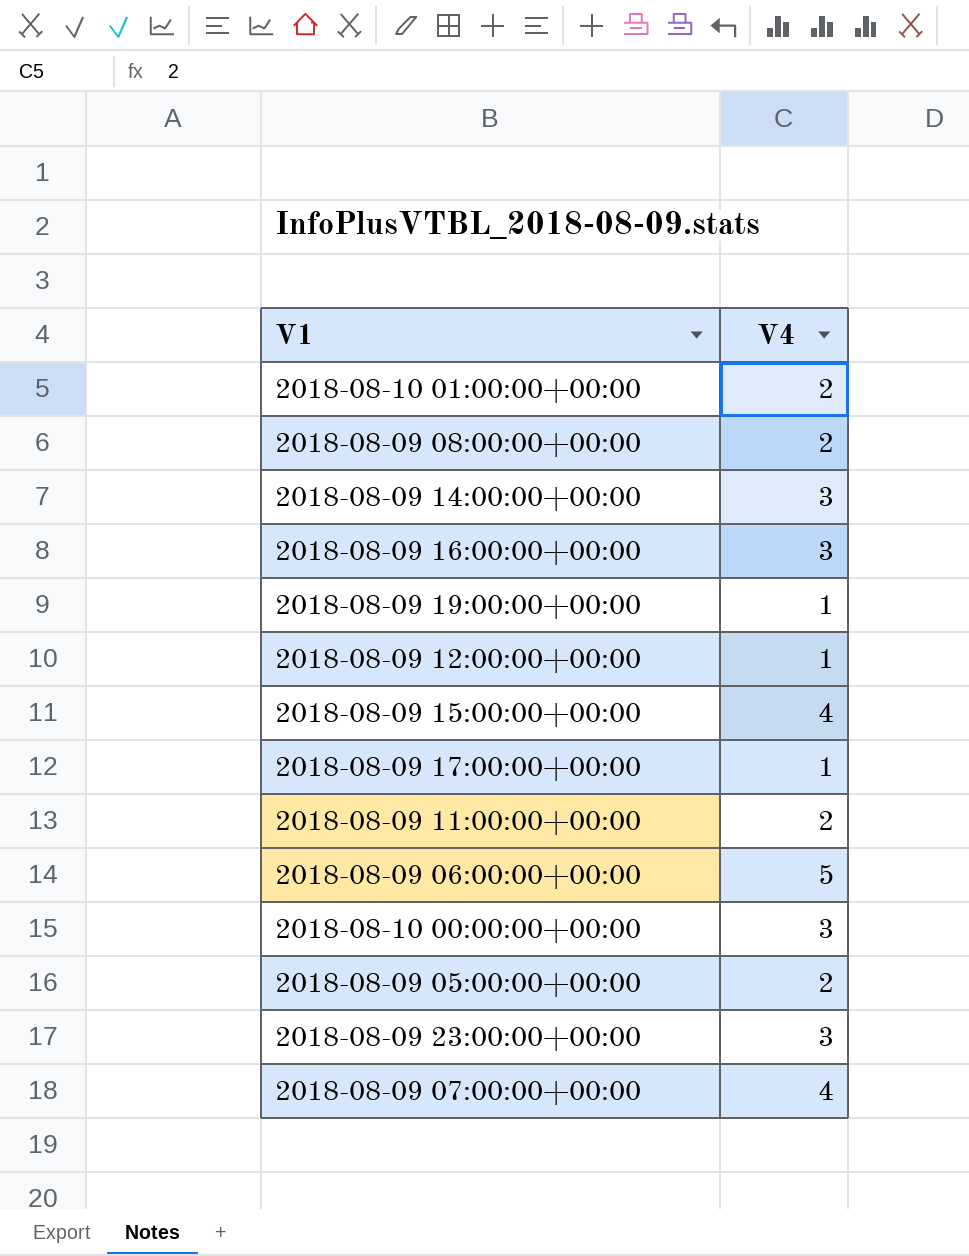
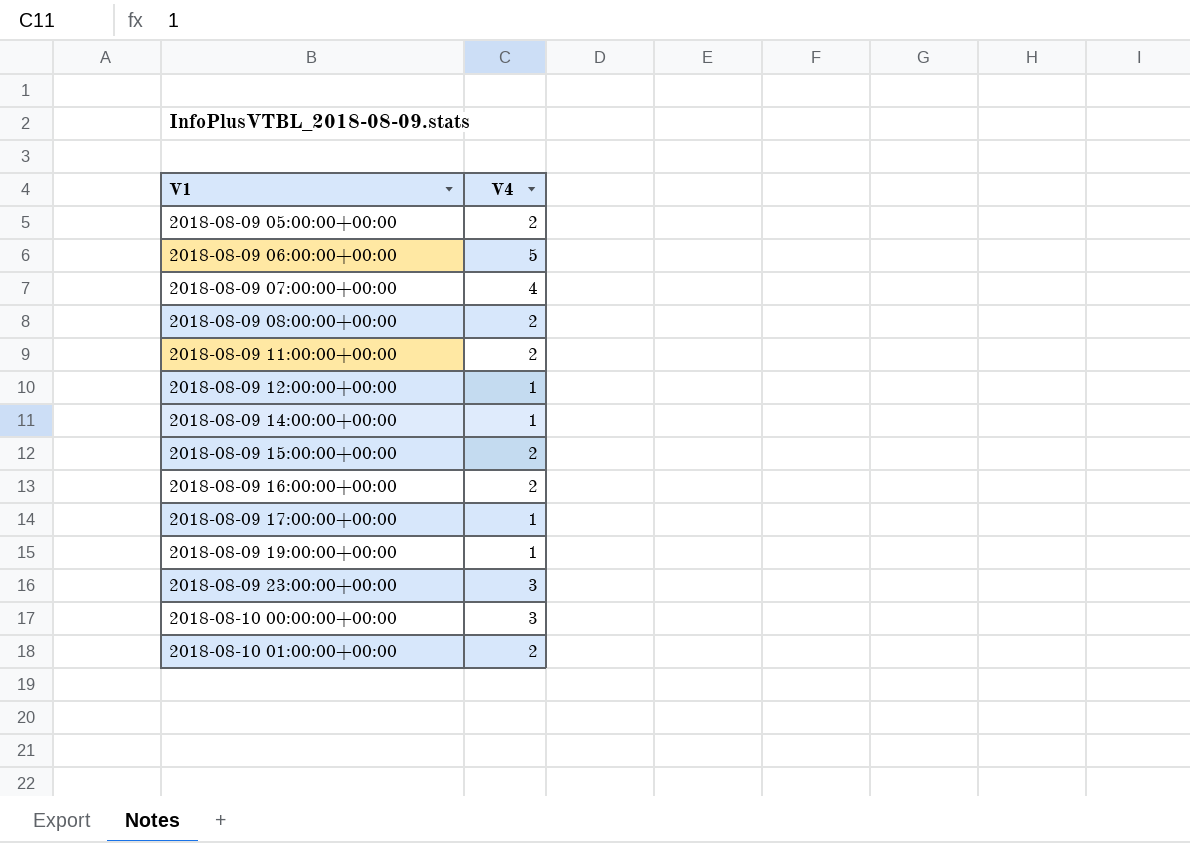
row order: none -> V1 ascending
2018-08-09 14:00:00+00:00 | V4: 3 -> 1
2018-08-09 15:00:00+00:00 | V4: 4 -> 2
2018-08-09 16:00:00+00:00 | V4: 3 -> 2

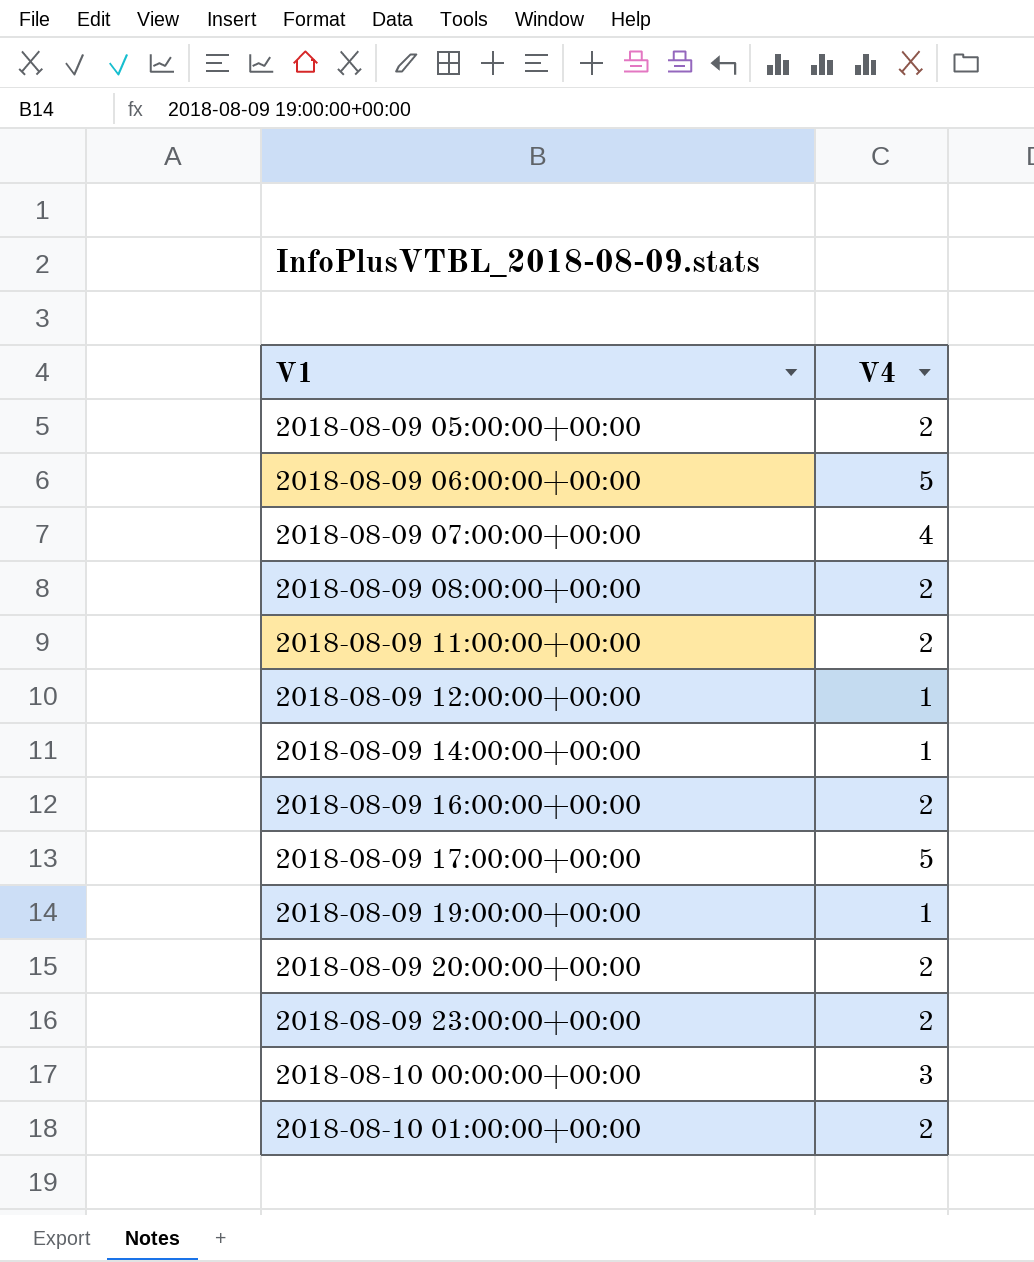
row 2018-08-09 15:00:00+00:00: 2 -> none
2018-08-09 17:00:00+00:00 | V4: 1 -> 5
row 2018-08-09 20:00:00+00:00: none -> 2
2018-08-09 23:00:00+00:00 | V4: 3 -> 2

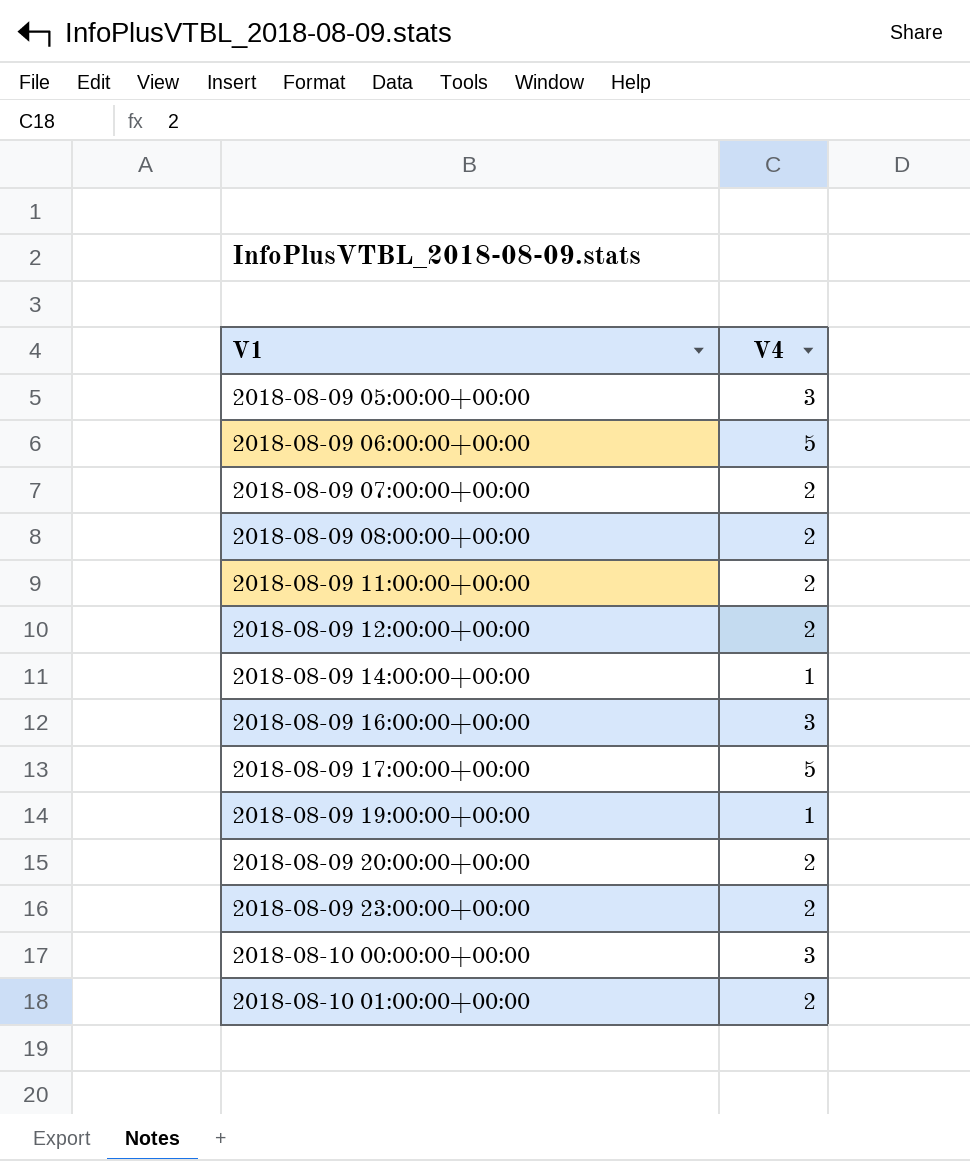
2018-08-09 05:00:00+00:00 | V4: 2 -> 3
2018-08-09 07:00:00+00:00 | V4: 4 -> 2
2018-08-09 12:00:00+00:00 | V4: 1 -> 2
2018-08-09 16:00:00+00:00 | V4: 2 -> 3

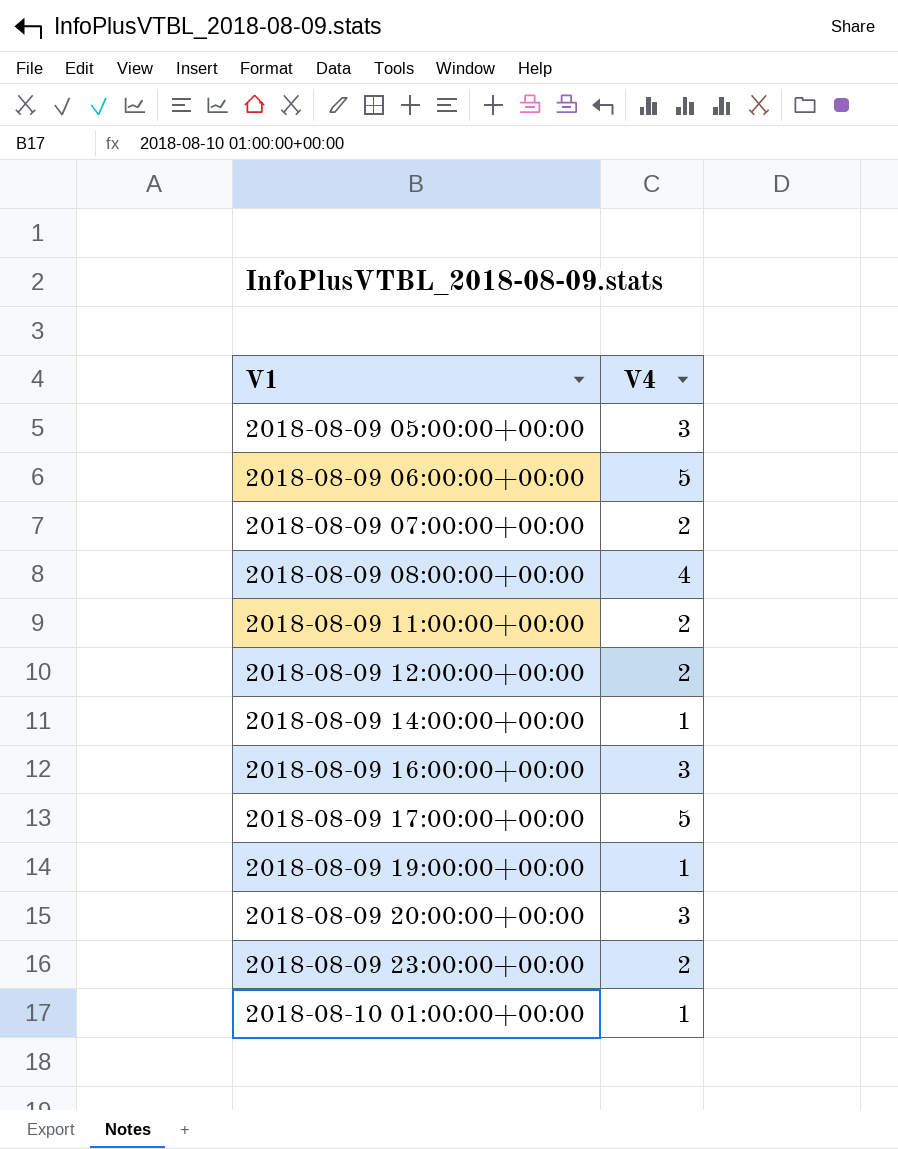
row 2018-08-10 00:00:00+00:00: 3 -> none
2018-08-09 08:00:00+00:00 | V4: 2 -> 4
2018-08-09 20:00:00+00:00 | V4: 2 -> 3
2018-08-10 01:00:00+00:00 | V4: 2 -> 1

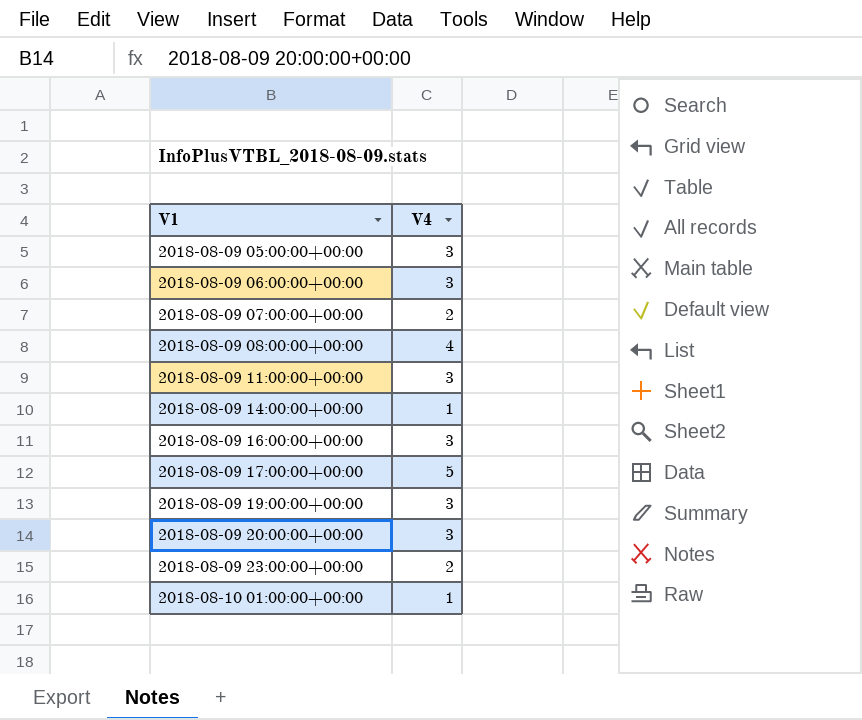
row 2018-08-09 12:00:00+00:00: 2 -> none
2018-08-09 06:00:00+00:00 | V4: 5 -> 3
2018-08-09 11:00:00+00:00 | V4: 2 -> 3
2018-08-09 19:00:00+00:00 | V4: 1 -> 3

